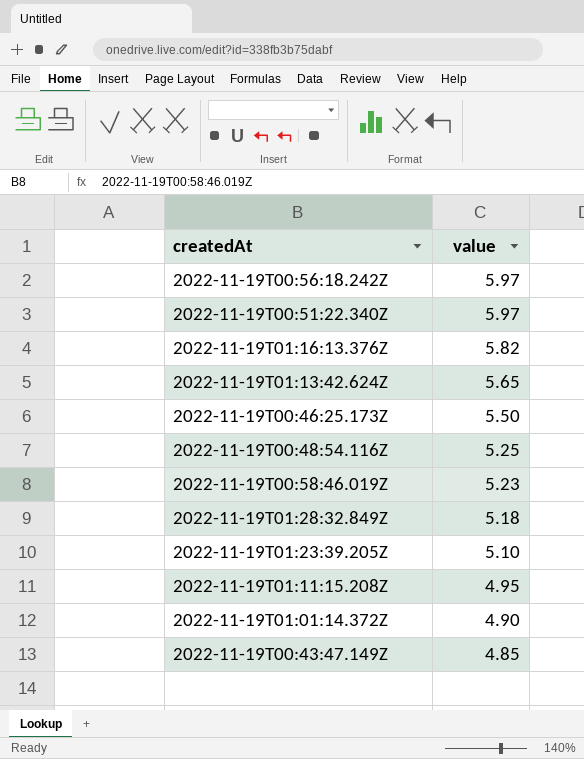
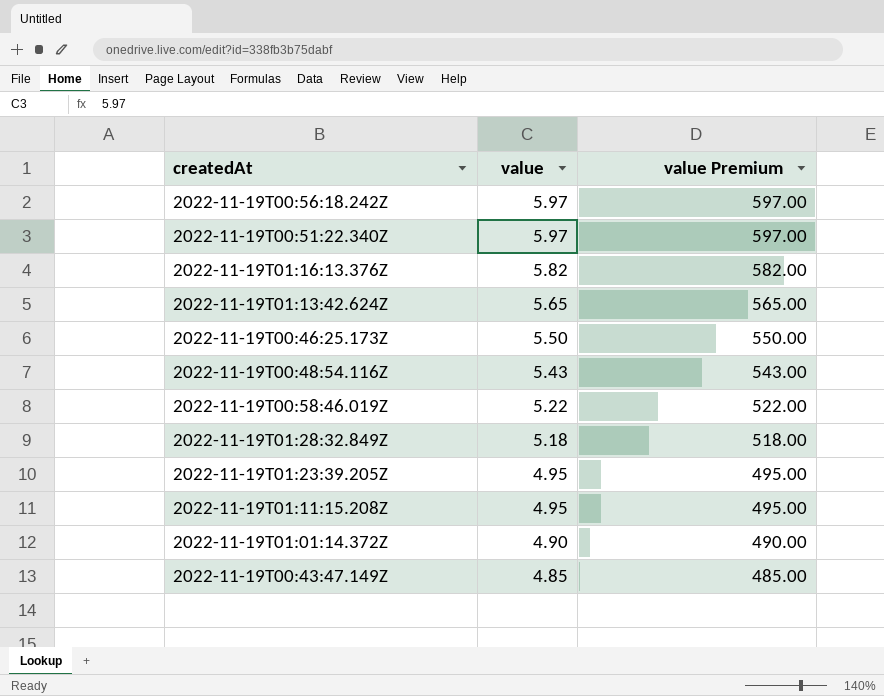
column value Premium | formula: none -> [value] * 100
2022-11-19T00:48:54.116Z | value: 5.25 -> 5.43
2022-11-19T00:58:46.019Z | value: 5.23 -> 5.22
2022-11-19T01:23:39.205Z | value: 5.10 -> 4.95

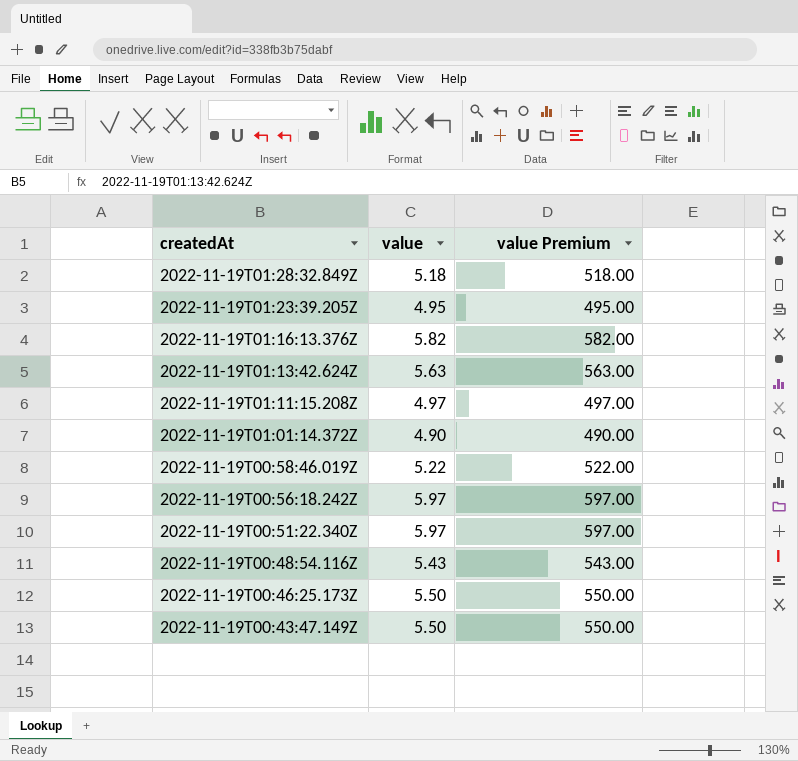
row order: value descending -> createdAt descending
2022-11-19T01:13:42.624Z | value: 5.65 -> 5.63
2022-11-19T01:13:42.624Z | value Premium: 565.00 -> 563.00
2022-11-19T01:11:15.208Z | value: 4.95 -> 4.97
2022-11-19T01:11:15.208Z | value Premium: 495.00 -> 497.00
2022-11-19T00:43:47.149Z | value: 4.85 -> 5.50
2022-11-19T00:43:47.149Z | value Premium: 485.00 -> 550.00

